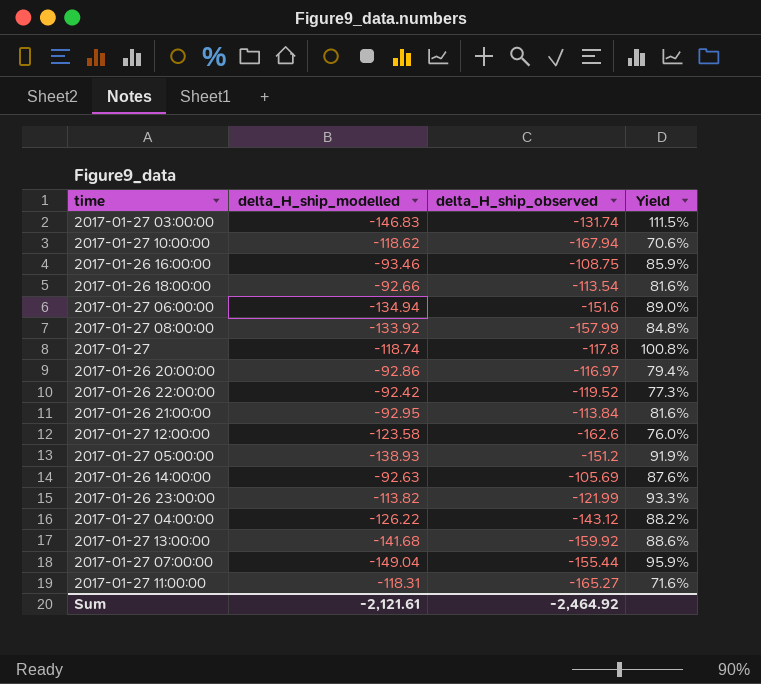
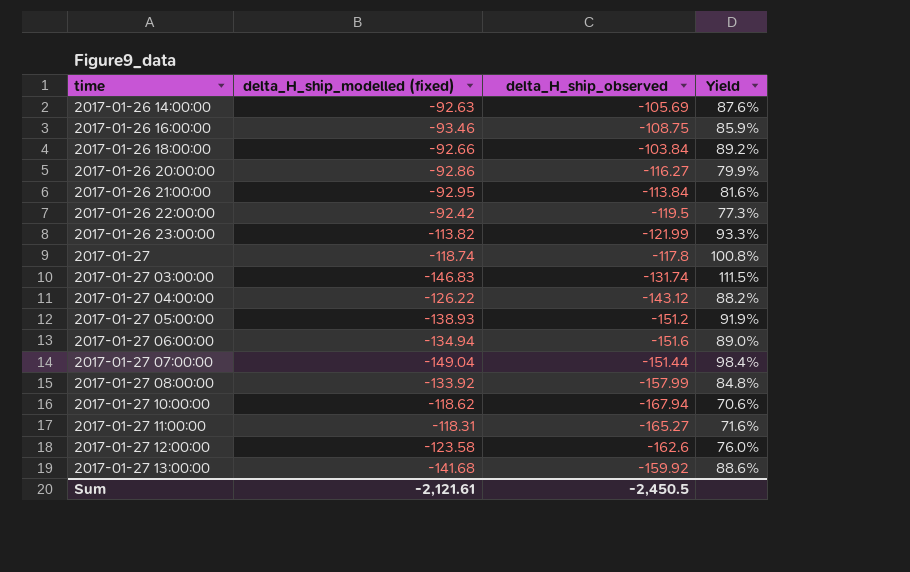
row order: none -> time ascending
column name: delta_H_ship_modelled -> delta_H_ship_modelled (fixed)
2017-01-26 18:00:00 | delta_H_ship_observed: -113.54 -> -103.84
2017-01-26 18:00:00 | Yield: 81.6% -> 89.2%
2017-01-26 20:00:00 | delta_H_ship_observed: -116.97 -> -116.27
2017-01-26 20:00:00 | Yield: 79.4% -> 79.9%
2017-01-26 22:00:00 | delta_H_ship_observed: -119.52 -> -119.5
2017-01-27 07:00:00 | delta_H_ship_observed: -155.44 -> -151.44
2017-01-27 07:00:00 | Yield: 95.9% -> 98.4%
Sum | delta_H_ship_observed: -2,464.92 -> -2,450.5

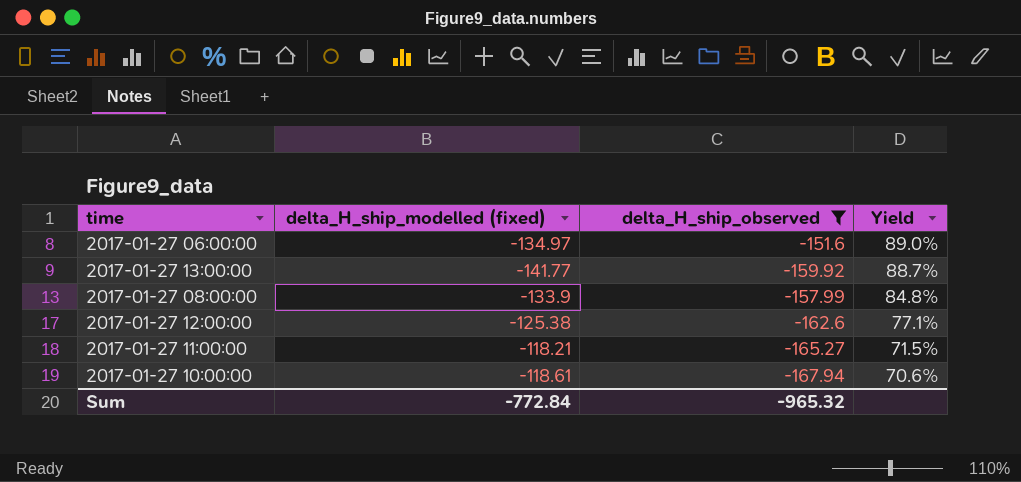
filter: none -> delta_H_ship_observed <= -151.6
row order: time ascending -> Yield descending
2017-01-27 06:00:00 | delta_H_ship_modelled (fixed): -134.94 -> -134.97
2017-01-27 13:00:00 | delta_H_ship_modelled (fixed): -141.68 -> -141.77
2017-01-27 13:00:00 | Yield: 88.6% -> 88.7%
2017-01-27 08:00:00 | delta_H_ship_modelled (fixed): -133.92 -> -133.9
2017-01-27 12:00:00 | delta_H_ship_modelled (fixed): -123.58 -> -125.38
2017-01-27 12:00:00 | Yield: 76.0% -> 77.1%
2017-01-27 11:00:00 | delta_H_ship_modelled (fixed): -118.31 -> -118.21
2017-01-27 11:00:00 | Yield: 71.6% -> 71.5%
2017-01-27 10:00:00 | delta_H_ship_modelled (fixed): -118.62 -> -118.61
Sum | delta_H_ship_modelled (fixed): -2,121.61 -> -772.84
Sum | delta_H_ship_observed: -2,450.5 -> -965.32

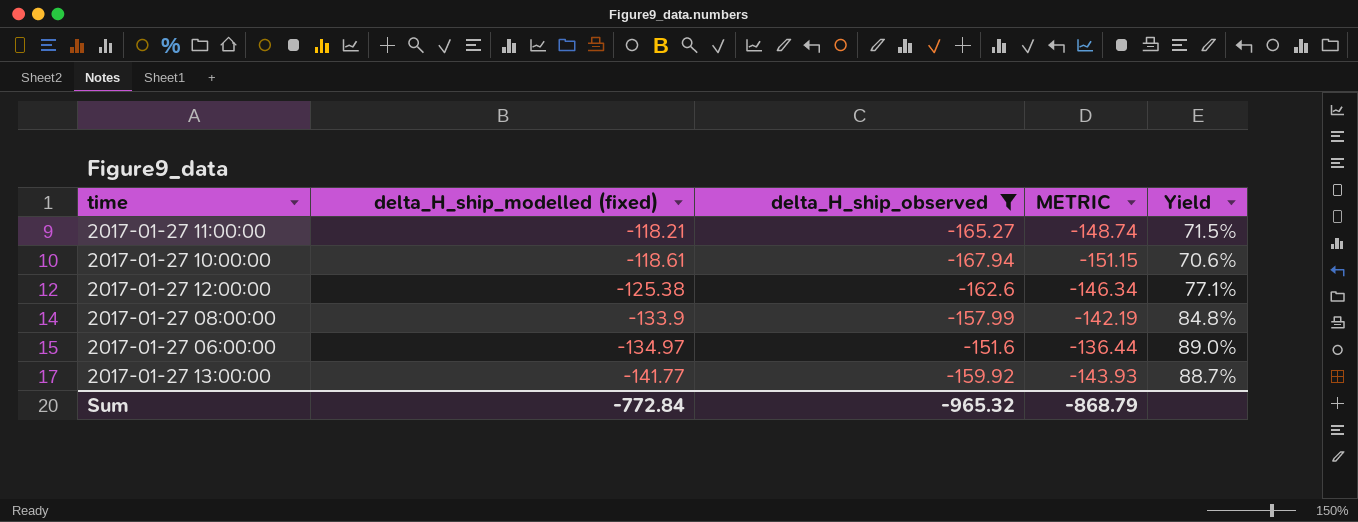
row order: Yield descending -> delta_H_ship_modelled (fixed) descending
column METRIC | formula: none -> [delta_H_ship_observed] * 0.9

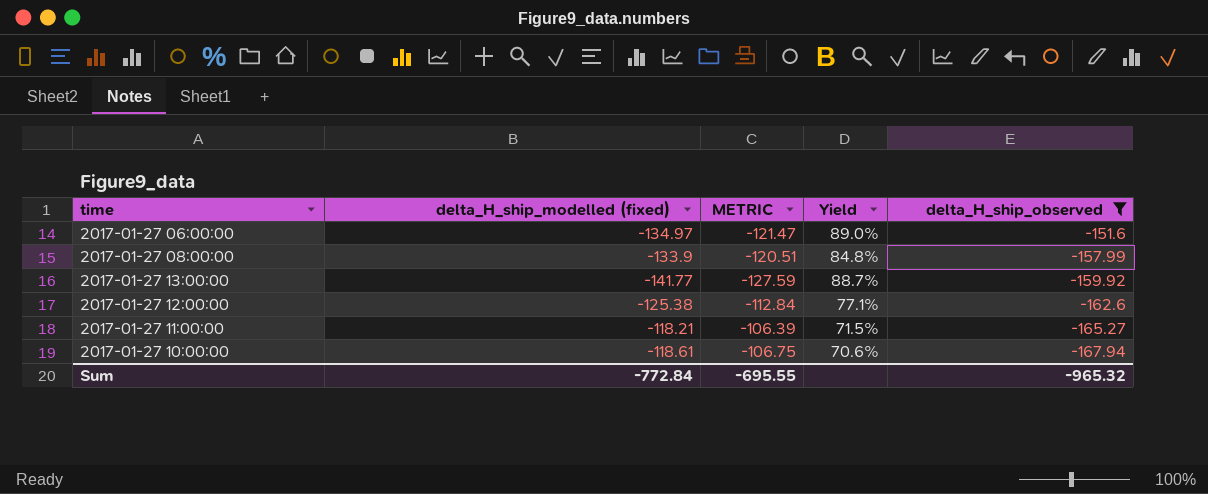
row order: delta_H_ship_modelled (fixed) descending -> delta_H_ship_observed descending
column METRIC | formula: [delta_H_ship_observed] * 0.9 -> [delta_H_ship_modelled (fixed)] * 0.9
column delta_H_ship_observed | position: 3 -> 5
Sum | METRIC: -868.79 -> -695.55

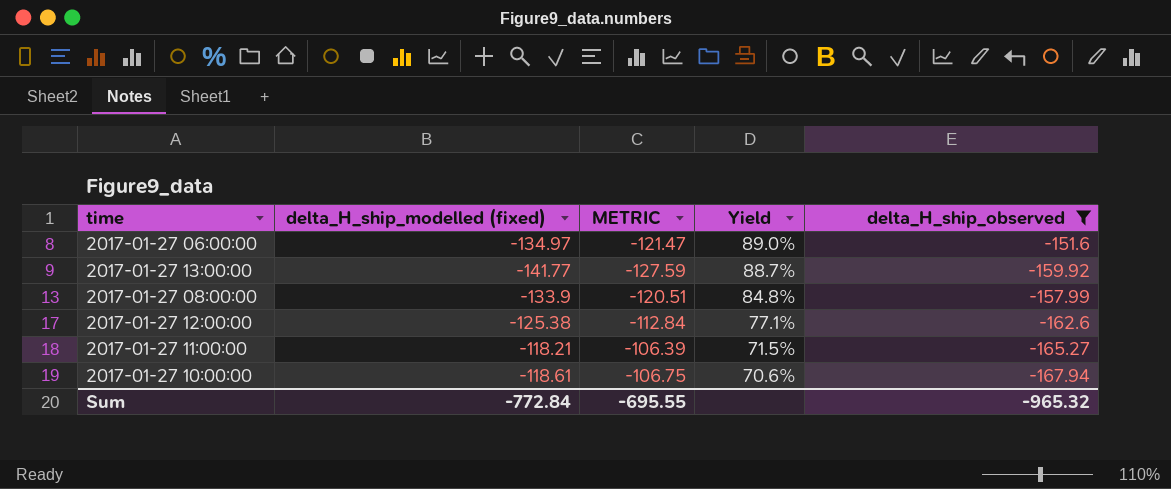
row order: delta_H_ship_observed descending -> Yield descending

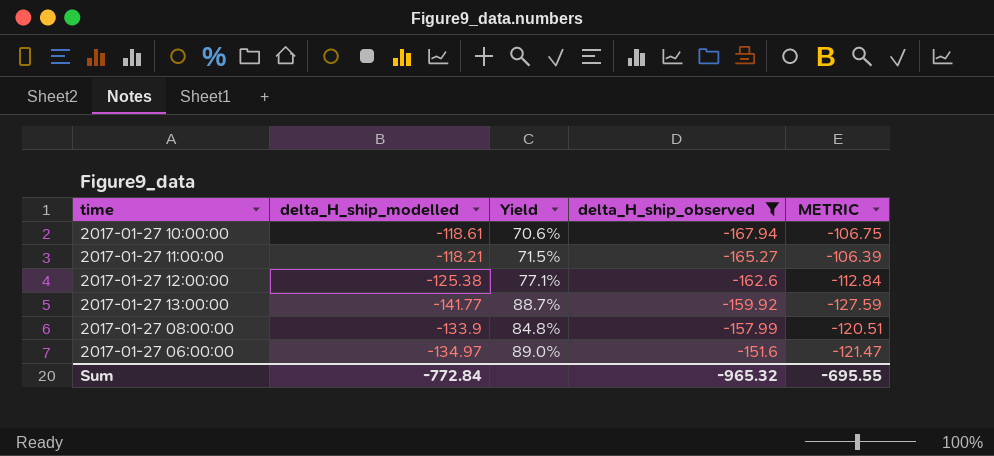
row order: Yield descending -> delta_H_ship_observed ascending
column name: delta_H_ship_modelled (fixed) -> delta_H_ship_modelled
column METRIC | position: 3 -> 5

